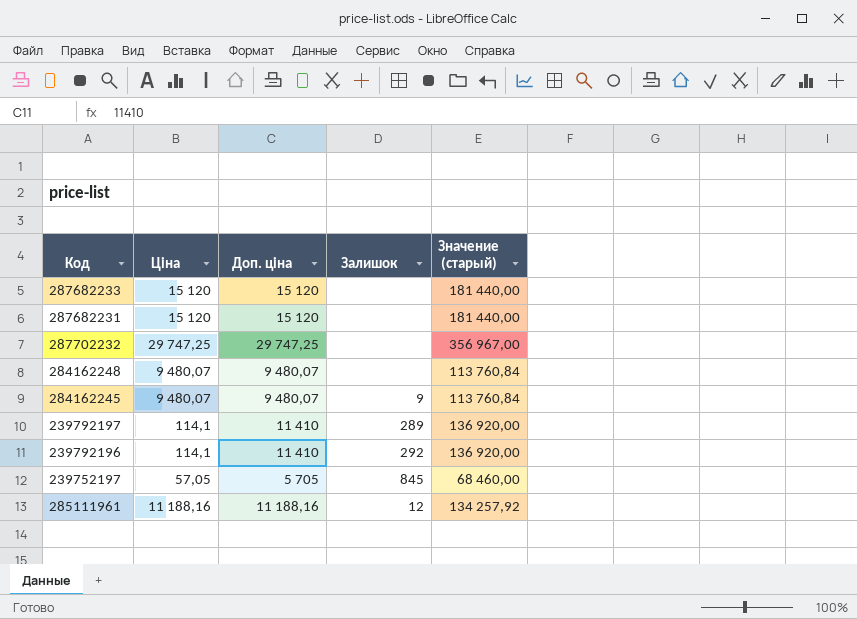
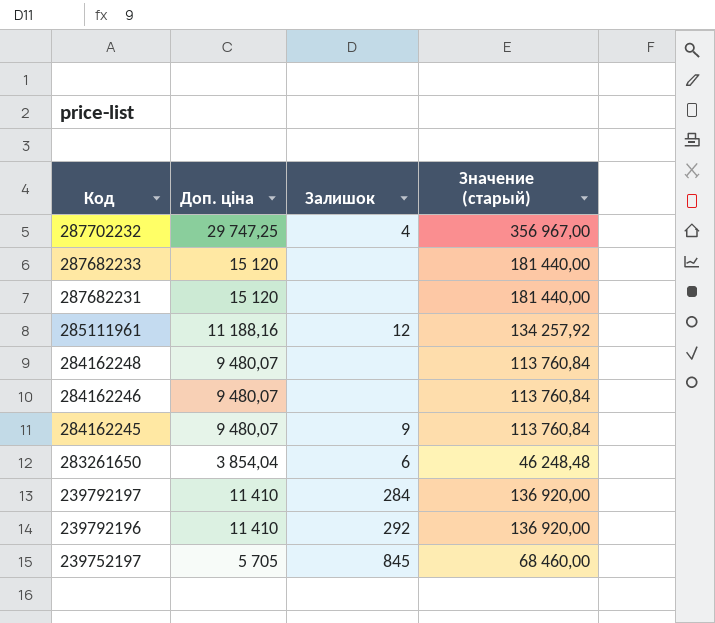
row order: none -> Код descending
column Ціна | position: 2 -> none
287702232 | Залишок: none -> 4
row 284162246: none -> 9 480,07 | none | 113 760,84
row 283261650: none -> 3 854,04 | 6 | 46 248,48
239792197 | Залишок: 289 -> 284

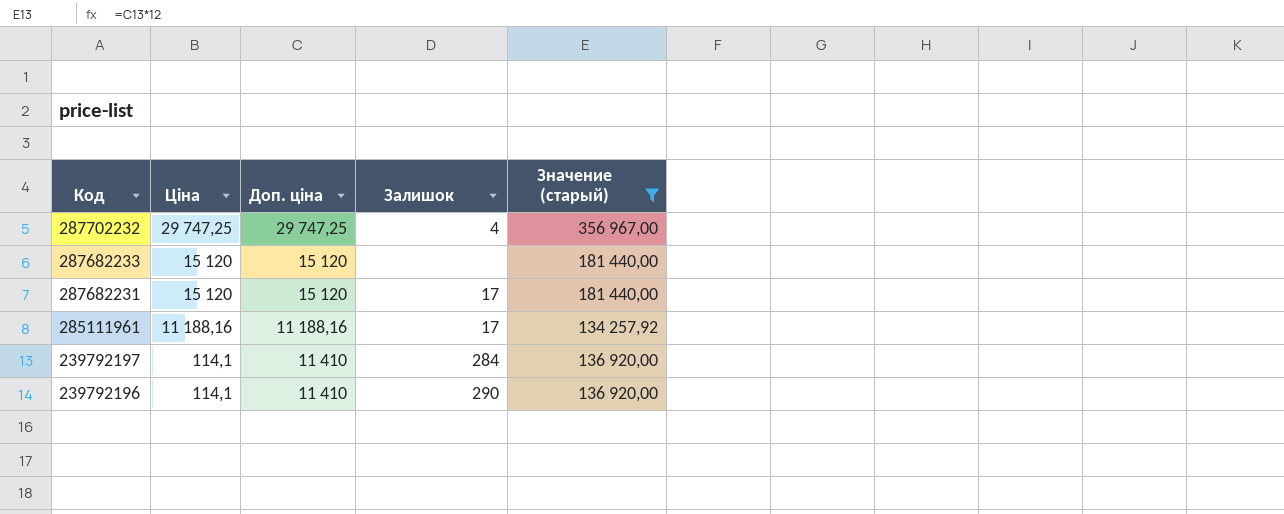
filter: none -> Значение (старый) >= 134 257,92
column Ціна | position: none -> 2
287682231 | Залишок: none -> 17
285111961 | Залишок: 12 -> 17
239792196 | Залишок: 292 -> 290

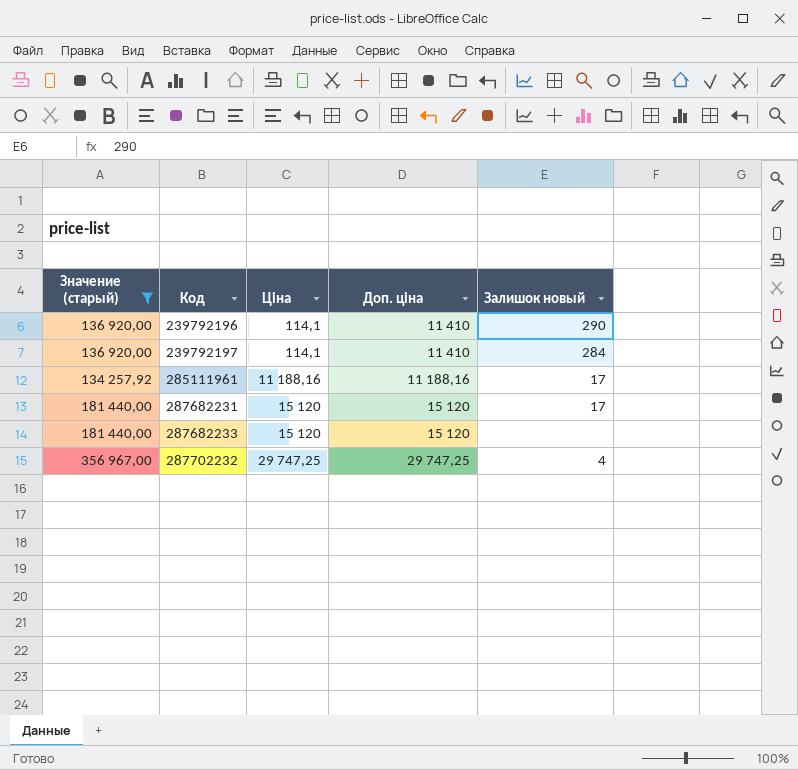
row order: Код descending -> Код ascending
column Значение (старый) | position: 5 -> 1
column name: Залишок -> Залишок новый

